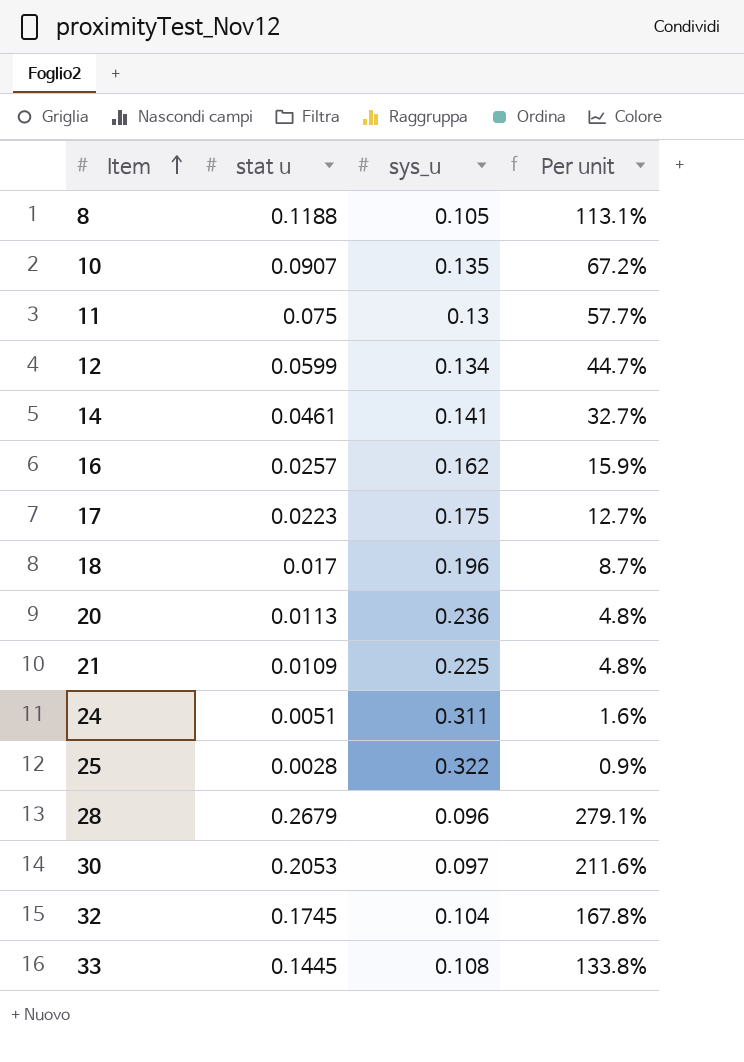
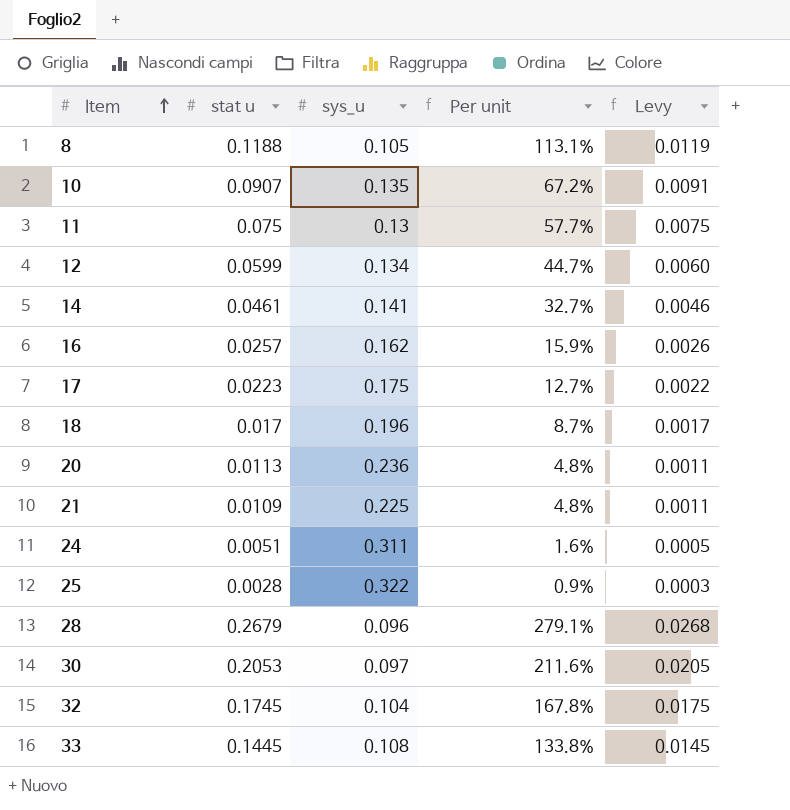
column Levy | formula: none -> [stat u] * 0.1

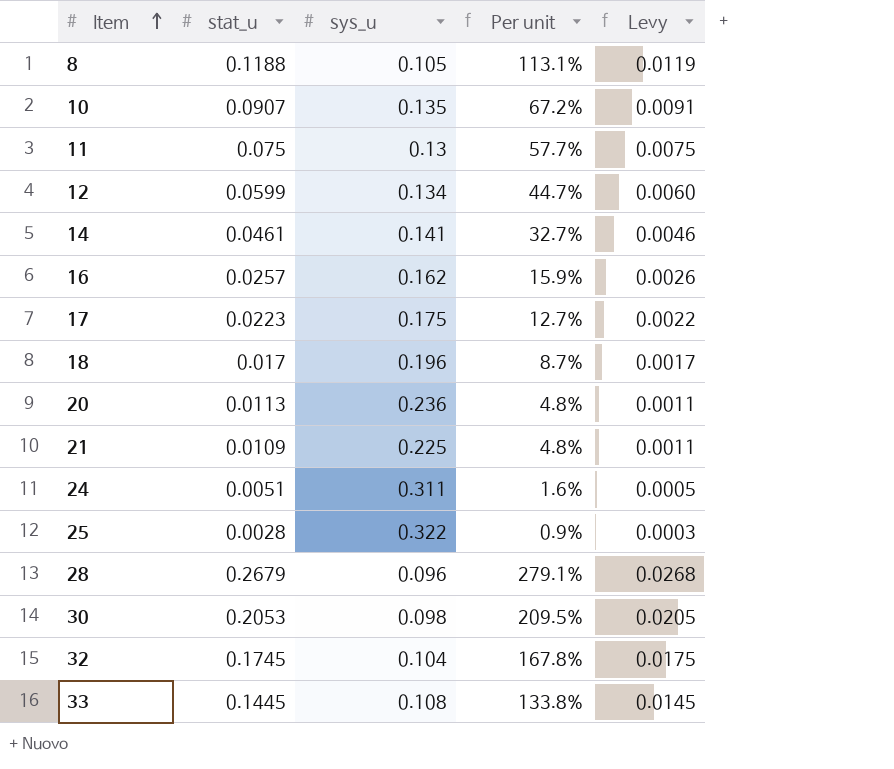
column name: stat u -> stat_u
30 | sys_u: 0.097 -> 0.098
30 | Per unit: 211.6% -> 209.5%

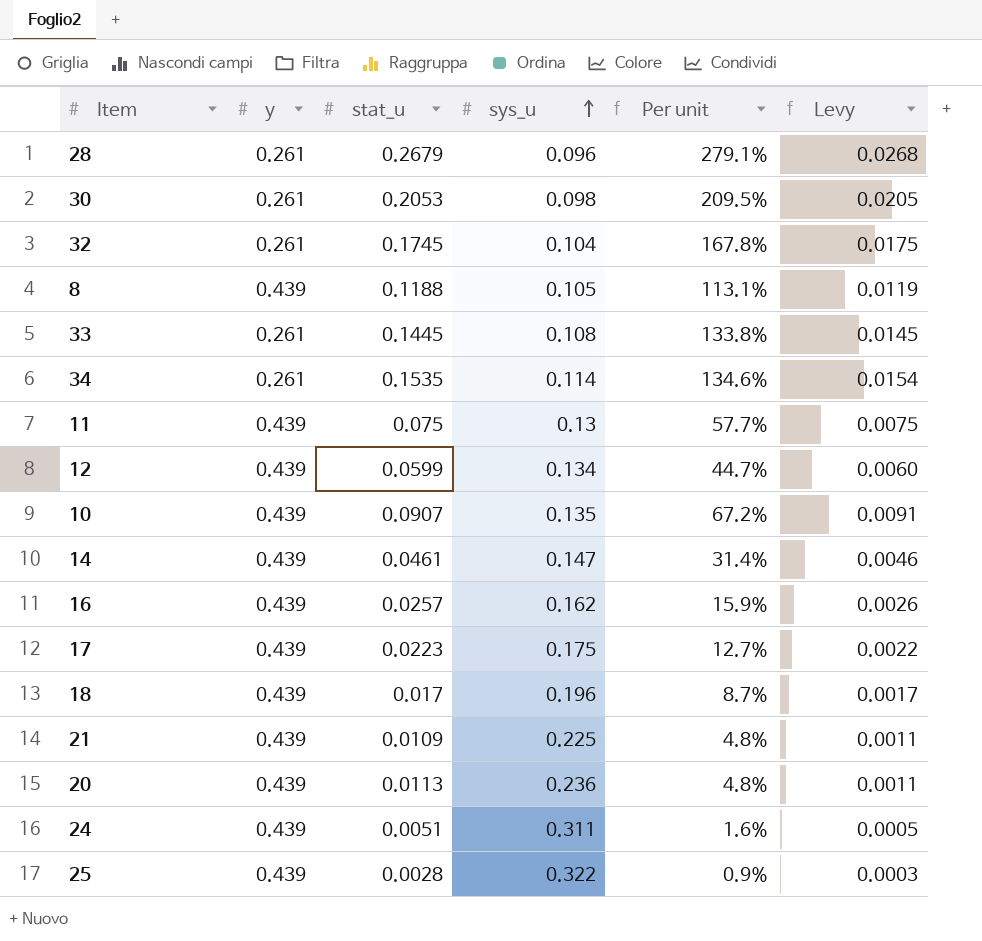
row order: Item ascending -> sys_u ascending
column y | position: none -> 2
row 34: none -> 0.261 | 0.1535 | 0.114 | 134.6% | 0.0154
14 | sys_u: 0.141 -> 0.147
14 | Per unit: 32.7% -> 31.4%

